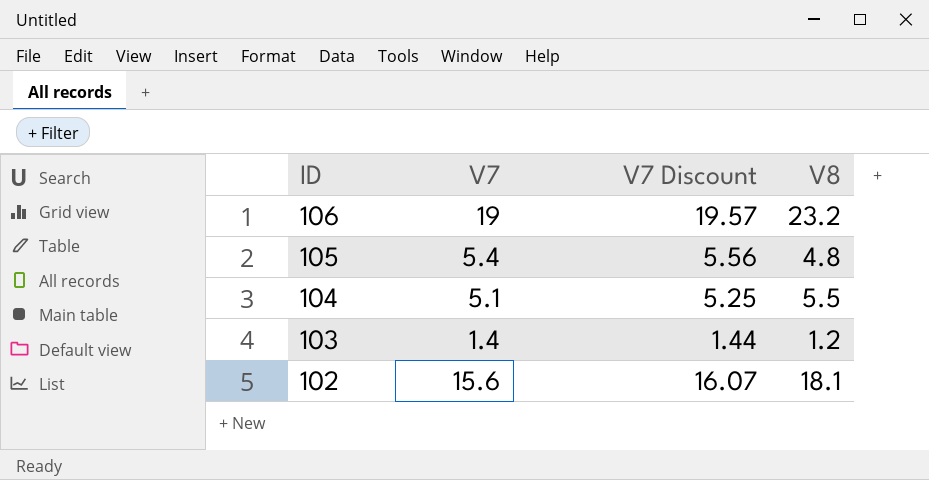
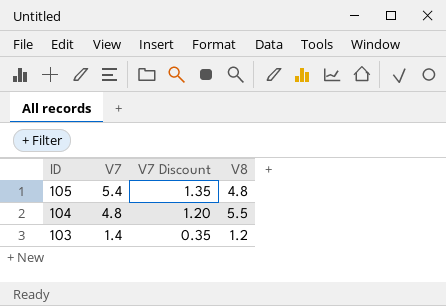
column V7 Discount | formula: [V7] * 1.03 -> [V7] * 0.25
row 106: 19 | 19.57 | 23.2 -> none
row 102: 15.6 | 16.07 | 18.1 -> none
104 | V7: 5.1 -> 4.8

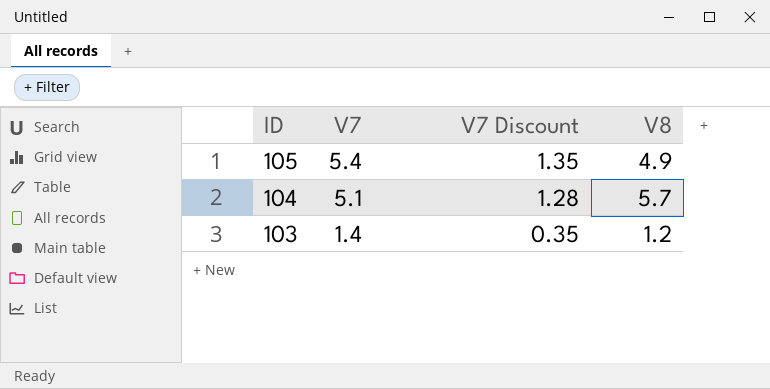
105 | V8: 4.8 -> 4.9
104 | V7: 4.8 -> 5.1
104 | V7 Discount: 1.20 -> 1.28
104 | V8: 5.5 -> 5.7

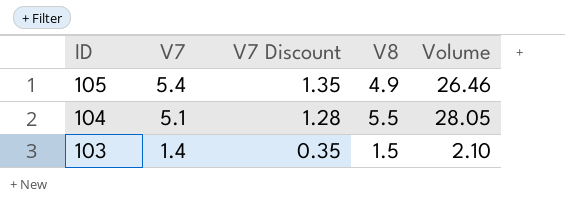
column Volume | formula: none -> [V7] * [V8]
104 | V8: 5.7 -> 5.5
103 | V8: 1.2 -> 1.5

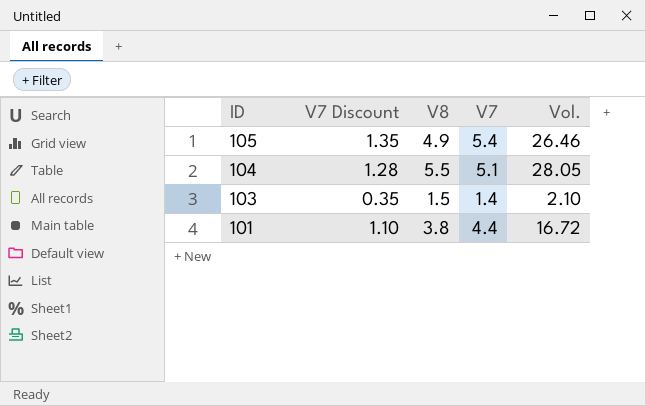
column V7 | position: 2 -> 4
column name: Volume -> Vol.
row 101: none -> 1.10 | 3.8 | 4.4 | 16.72

